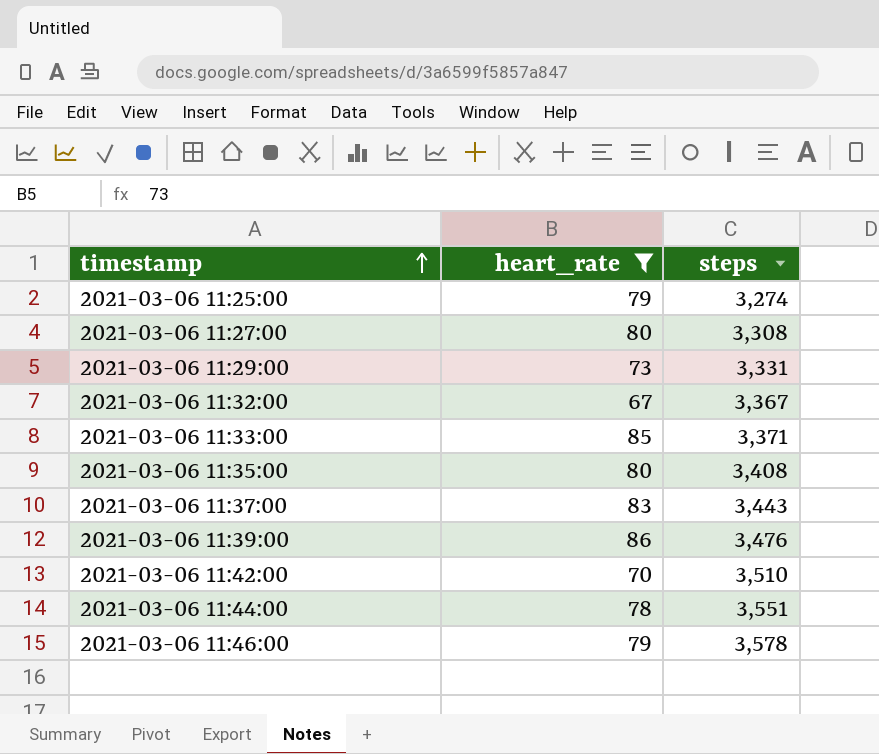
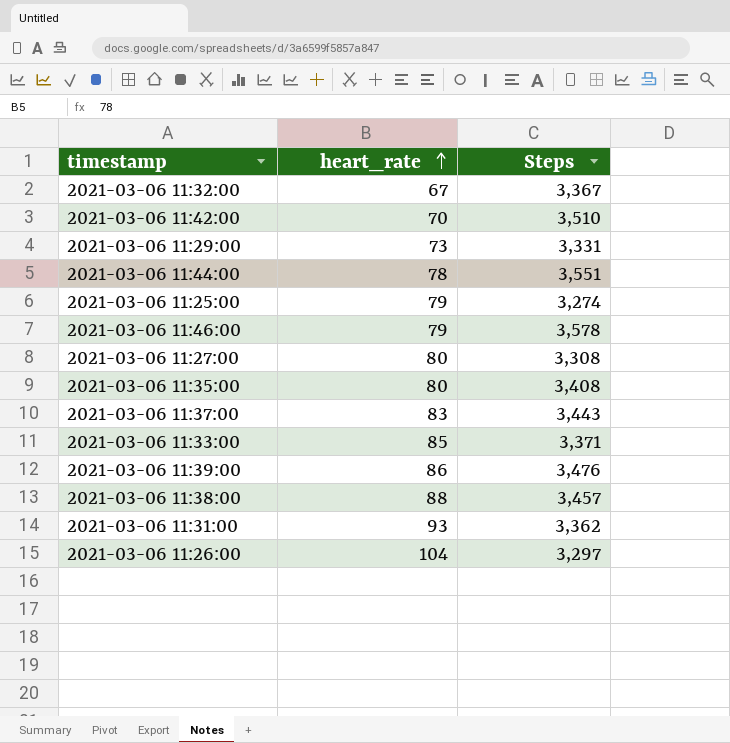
filter: heart_rate <= 86 -> none
row order: timestamp ascending -> heart_rate ascending
column name: steps -> Steps

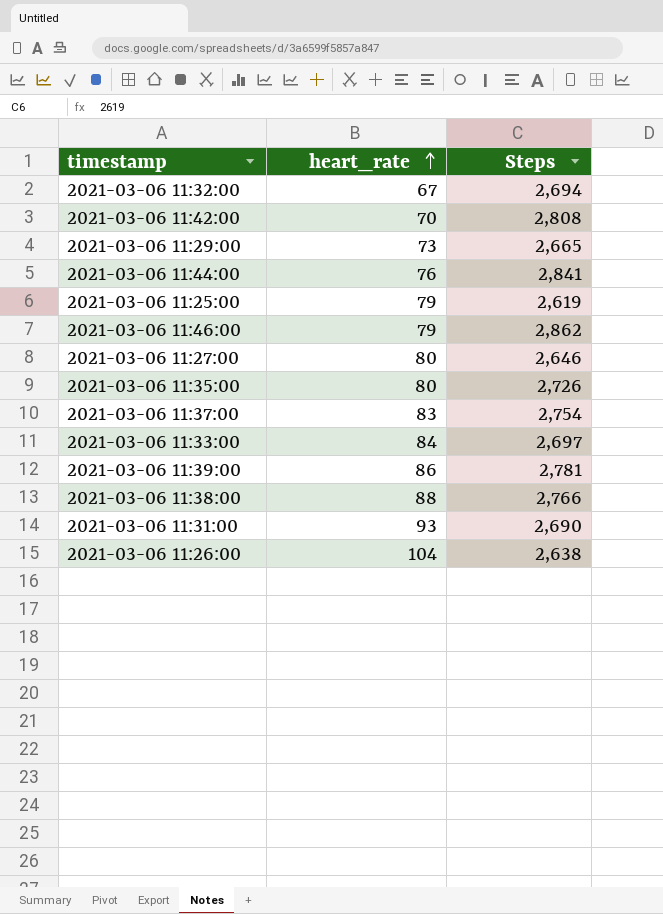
2021-03-06 11:32:00 | Steps: 3,367 -> 2,694
2021-03-06 11:42:00 | Steps: 3,510 -> 2,808
2021-03-06 11:29:00 | Steps: 3,331 -> 2,665
2021-03-06 11:44:00 | heart_rate: 78 -> 76
2021-03-06 11:44:00 | Steps: 3,551 -> 2,841
2021-03-06 11:25:00 | Steps: 3,274 -> 2,619
2021-03-06 11:46:00 | Steps: 3,578 -> 2,862
2021-03-06 11:27:00 | Steps: 3,308 -> 2,646
2021-03-06 11:35:00 | Steps: 3,408 -> 2,726
2021-03-06 11:37:00 | Steps: 3,443 -> 2,754
2021-03-06 11:33:00 | heart_rate: 85 -> 84
2021-03-06 11:33:00 | Steps: 3,371 -> 2,697
2021-03-06 11:39:00 | Steps: 3,476 -> 2,781
2021-03-06 11:38:00 | Steps: 3,457 -> 2,766
2021-03-06 11:31:00 | Steps: 3,362 -> 2,690
2021-03-06 11:26:00 | Steps: 3,297 -> 2,638

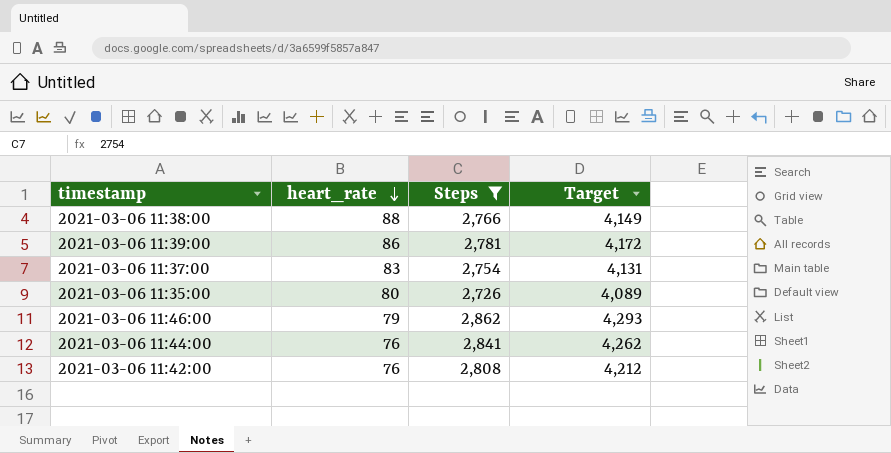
filter: none -> Steps >= 2,726
row order: heart_rate ascending -> heart_rate descending
column Target | formula: none -> [Steps] * 1.5
2021-03-06 11:42:00 | heart_rate: 70 -> 76

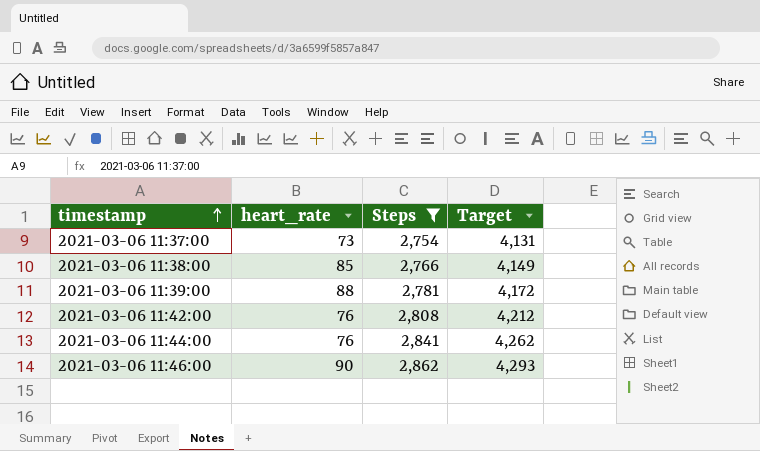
row order: heart_rate descending -> timestamp ascending
row 2021-03-06 11:35:00: 80 | 2,726 | 4,089 -> none
2021-03-06 11:37:00 | heart_rate: 83 -> 73
2021-03-06 11:38:00 | heart_rate: 88 -> 85
2021-03-06 11:39:00 | heart_rate: 86 -> 88
2021-03-06 11:46:00 | heart_rate: 79 -> 90

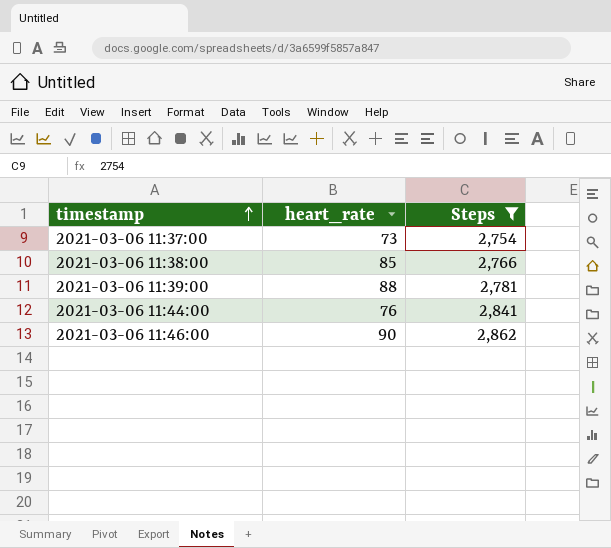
column Target | formula: [Steps] * 1.5 -> none
row 2021-03-06 11:42:00: 76 | 2,808 | 4,212 -> none

